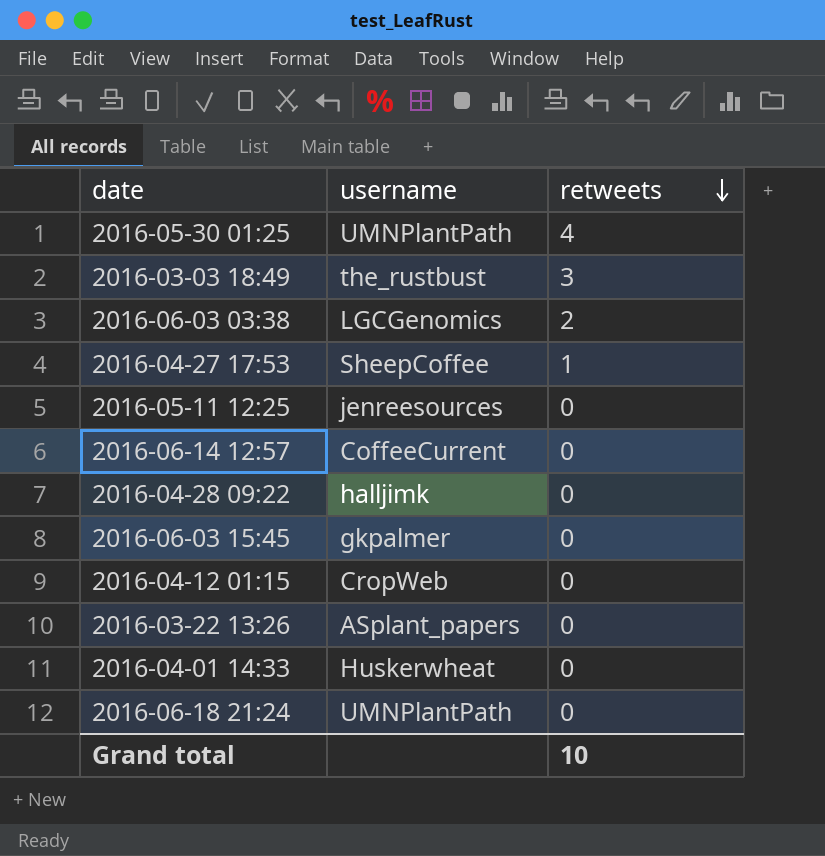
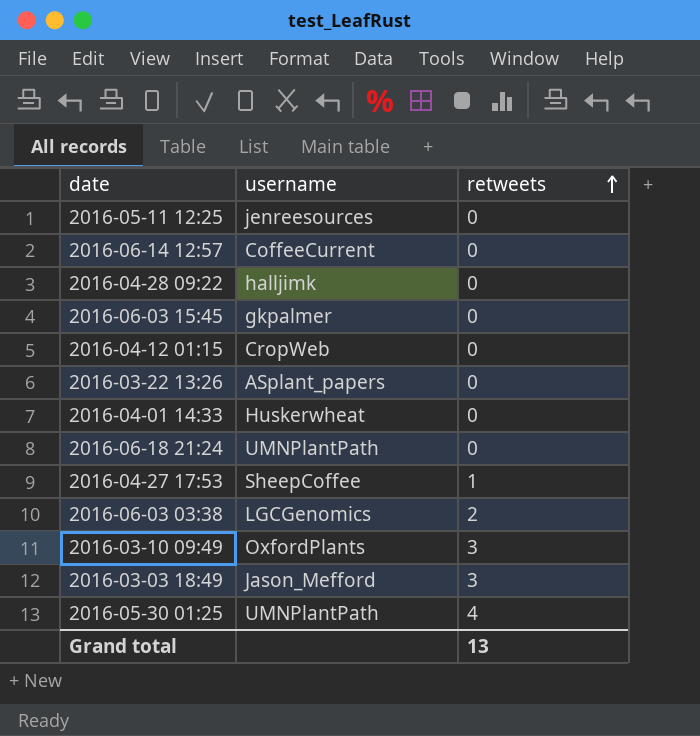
row order: retweets descending -> retweets ascending
row 2016-03-10 09:49: none -> OxfordPlants | 3
2016-03-03 18:49 | username: the_rustbust -> Jason_Mefford
Grand total | retweets: 10 -> 13

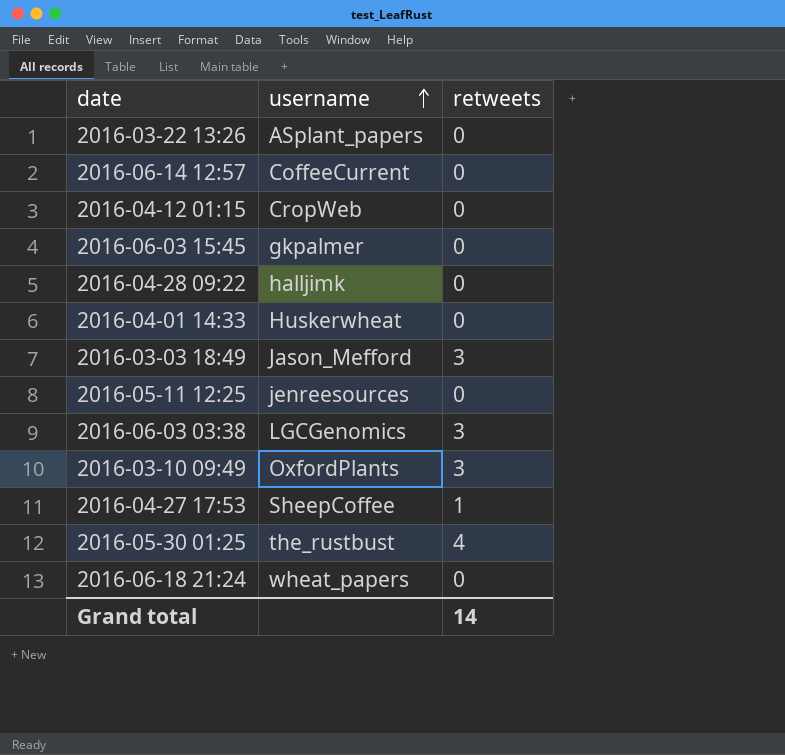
row order: retweets ascending -> username ascending
2016-06-03 03:38 | retweets: 2 -> 3
2016-05-30 01:25 | username: UMNPlantPath -> the_rustbust
2016-06-18 21:24 | username: UMNPlantPath -> wheat_papers
Grand total | retweets: 13 -> 14

